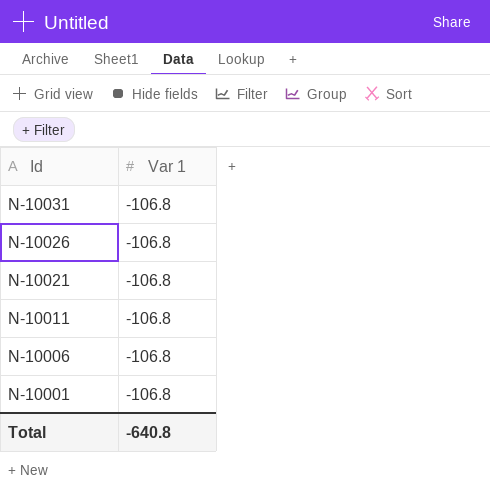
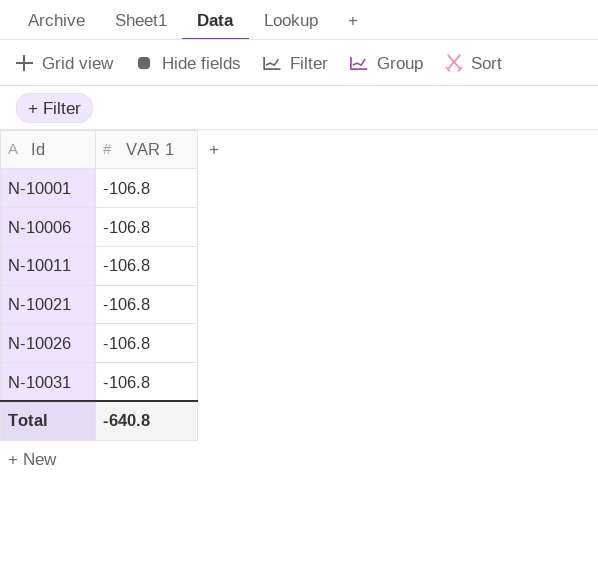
row order: Id descending -> Id ascending
column name: Var 1 -> VAR 1

